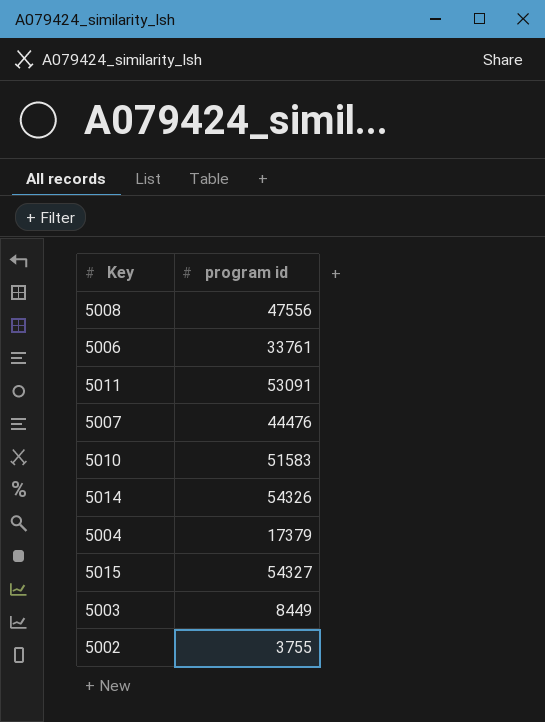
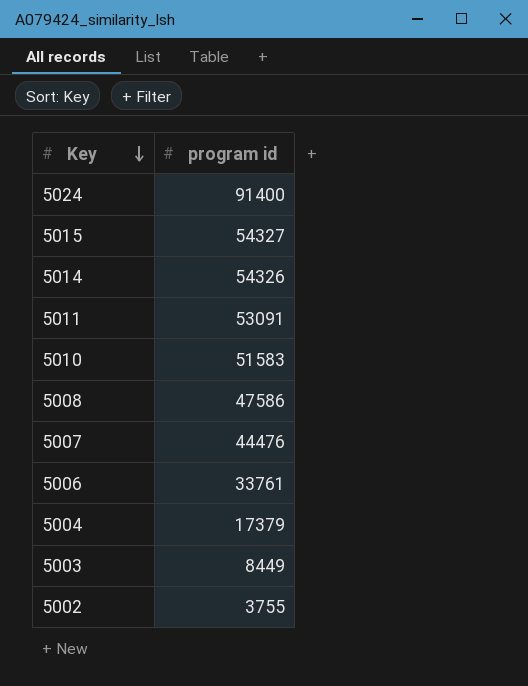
row order: none -> Key descending
row 5024: none -> 91400
5008 | program id: 47556 -> 47586

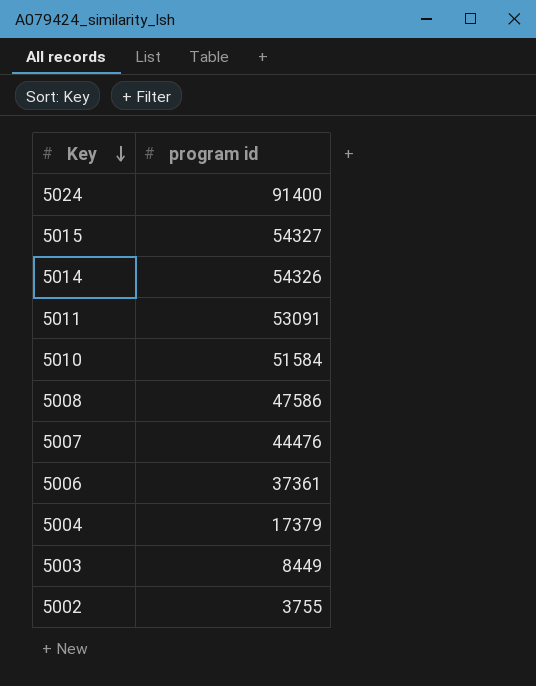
5010 | program id: 51583 -> 51584
5006 | program id: 33761 -> 37361

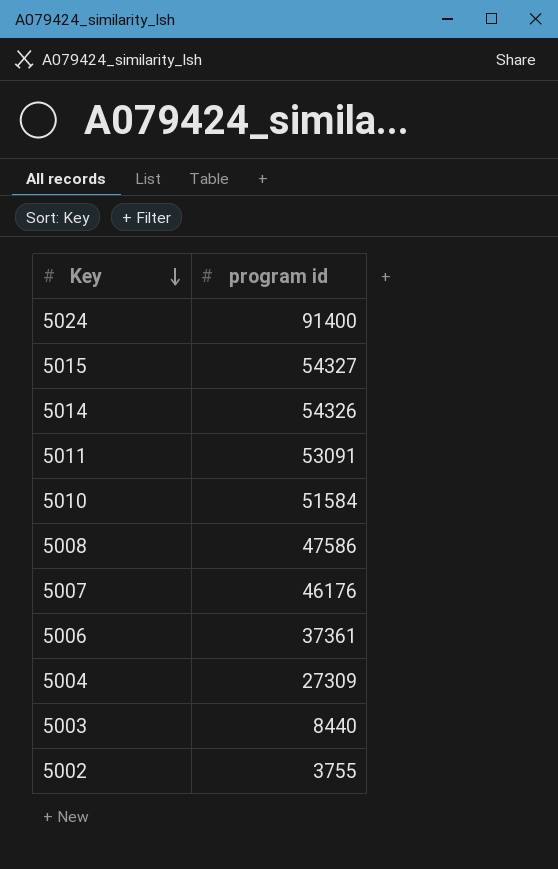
5007 | program id: 44476 -> 46176
5004 | program id: 17379 -> 27309
5003 | program id: 8449 -> 8440

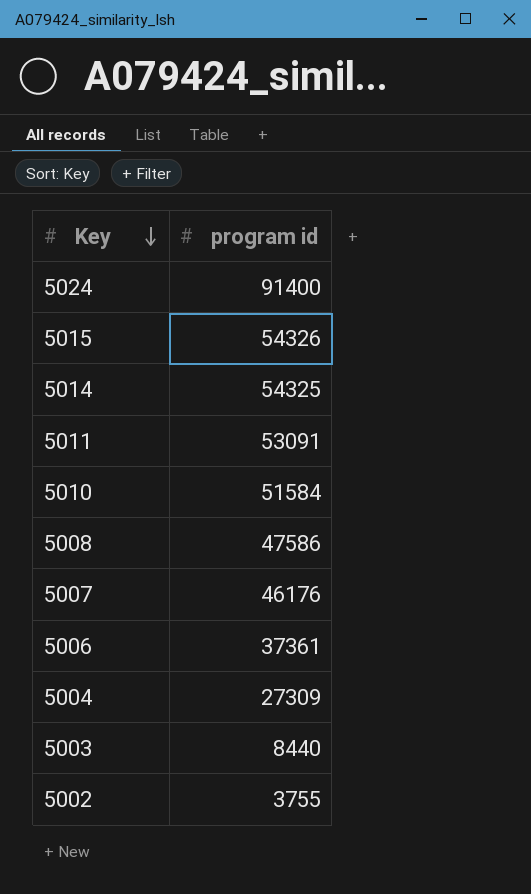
5015 | program id: 54327 -> 54326
5014 | program id: 54326 -> 54325

